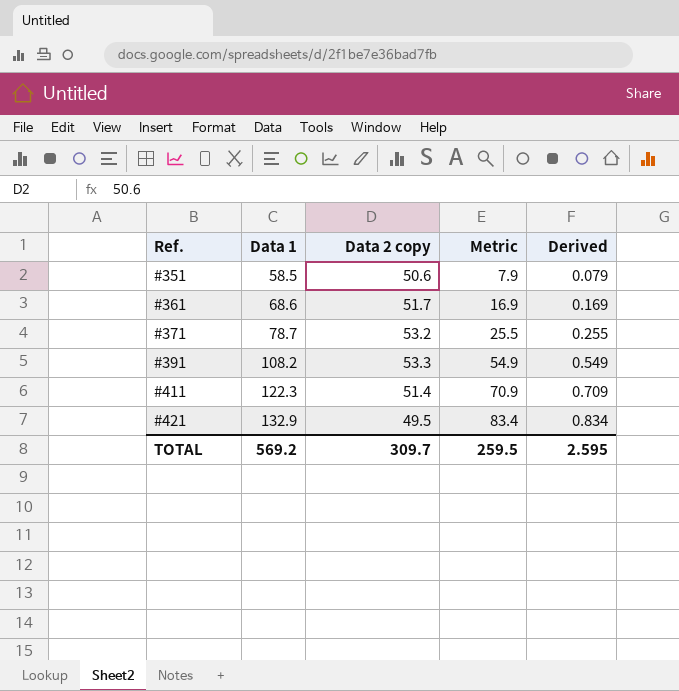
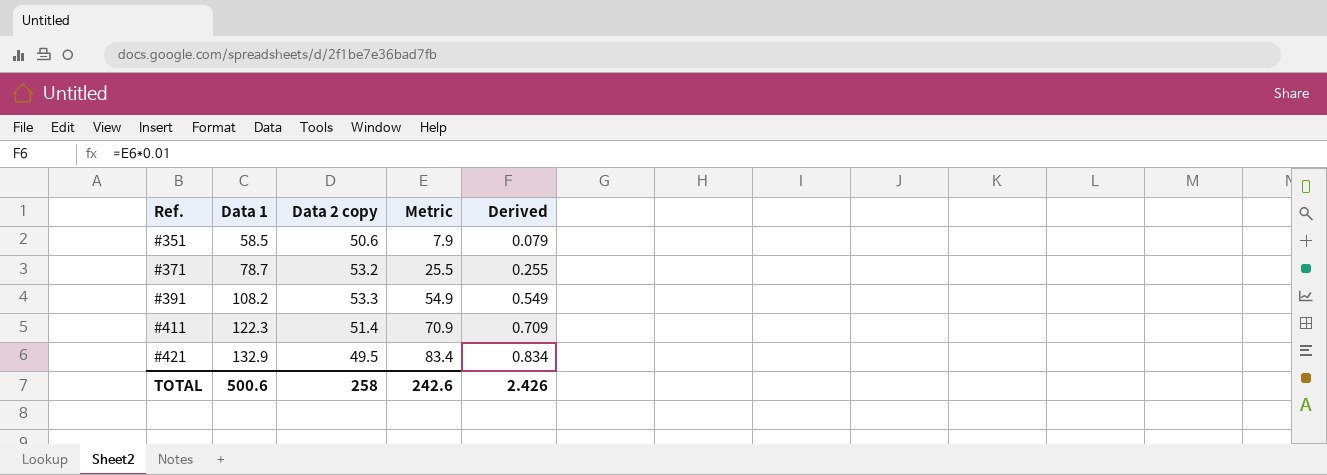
row #361: 68.6 | 51.7 | 16.9 | 0.169 -> none
TOTAL | Data 1: 569.2 -> 500.6
TOTAL | Data 2 copy: 309.7 -> 258
TOTAL | Metric: 259.5 -> 242.6
TOTAL | Derived: 2.595 -> 2.426

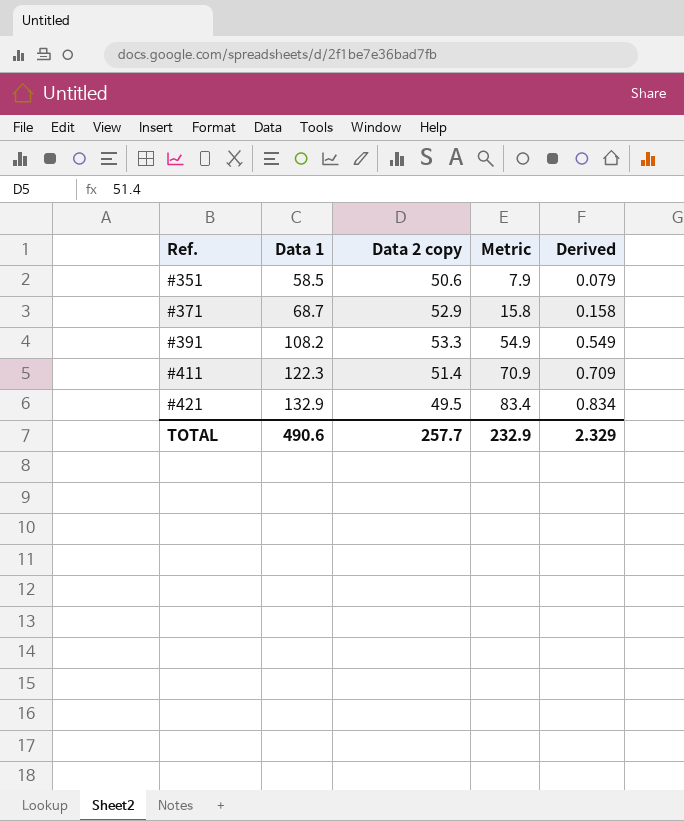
#371 | Data 1: 78.7 -> 68.7
#371 | Data 2 copy: 53.2 -> 52.9
#371 | Metric: 25.5 -> 15.8
#371 | Derived: 0.255 -> 0.158
TOTAL | Data 1: 500.6 -> 490.6
TOTAL | Data 2 copy: 258 -> 257.7
TOTAL | Metric: 242.6 -> 232.9
TOTAL | Derived: 2.426 -> 2.329

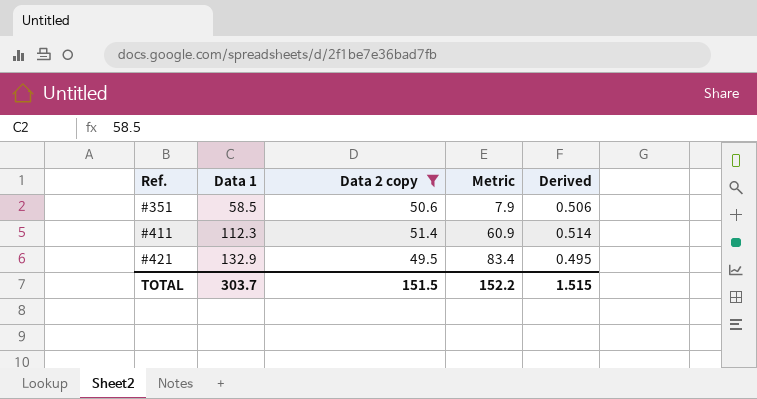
filter: none -> Data 2 copy <= 51.4
column Derived | formula: [Metric] * 0.01 -> [Data 2 copy] * 0.01
#411 | Data 1: 122.3 -> 112.3
#411 | Metric: 70.9 -> 60.9
TOTAL | Data 1: 490.6 -> 303.7
TOTAL | Data 2 copy: 257.7 -> 151.5
TOTAL | Metric: 232.9 -> 152.2
TOTAL | Derived: 2.329 -> 1.515

